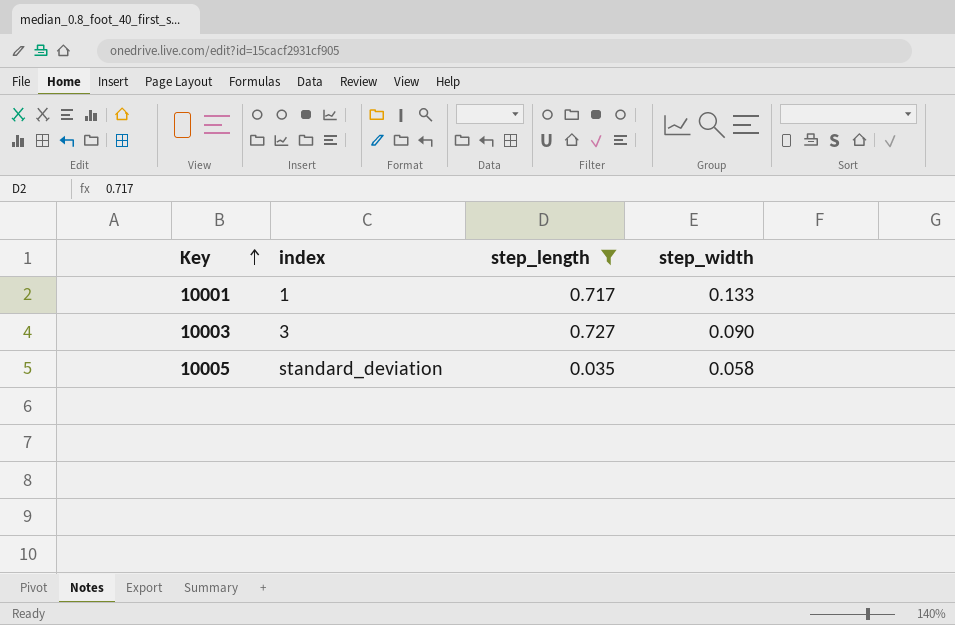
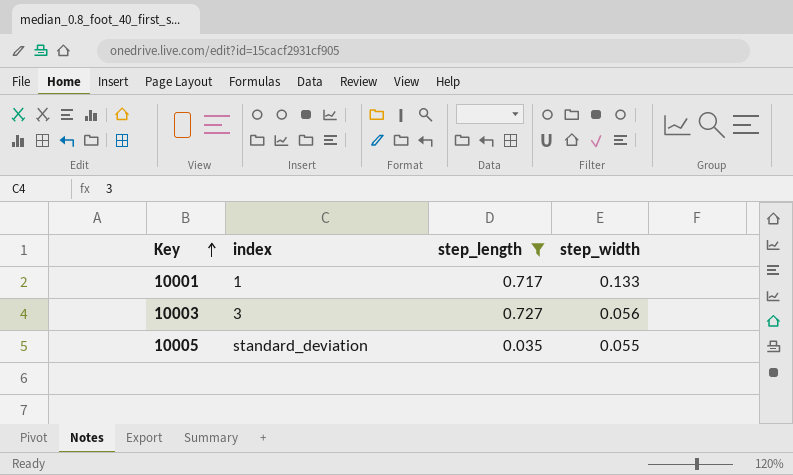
10003 | step_width: 0.090 -> 0.056
10005 | step_width: 0.058 -> 0.055

